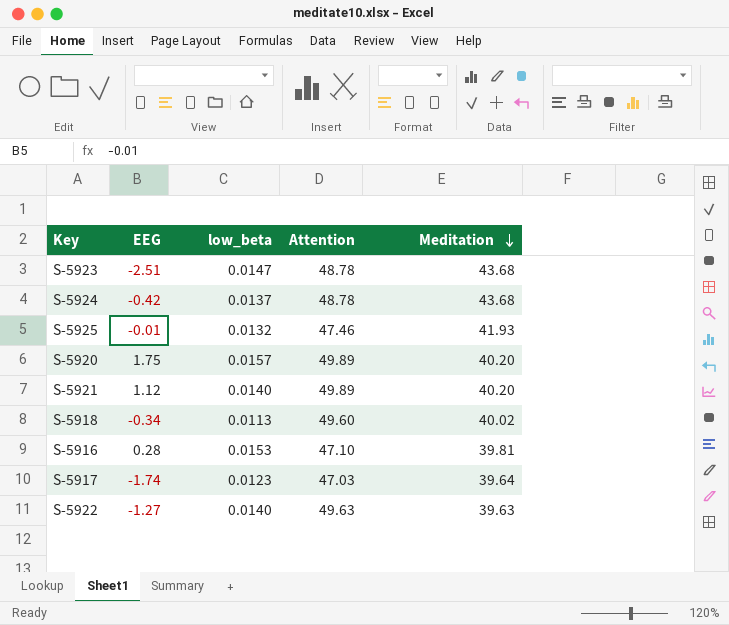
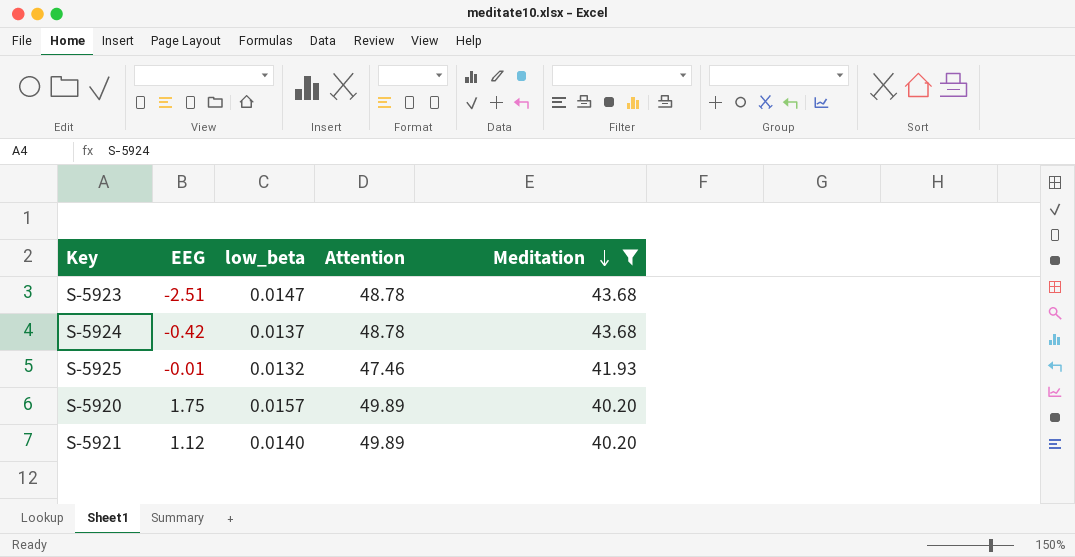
filter: none -> Meditation >= 40.20

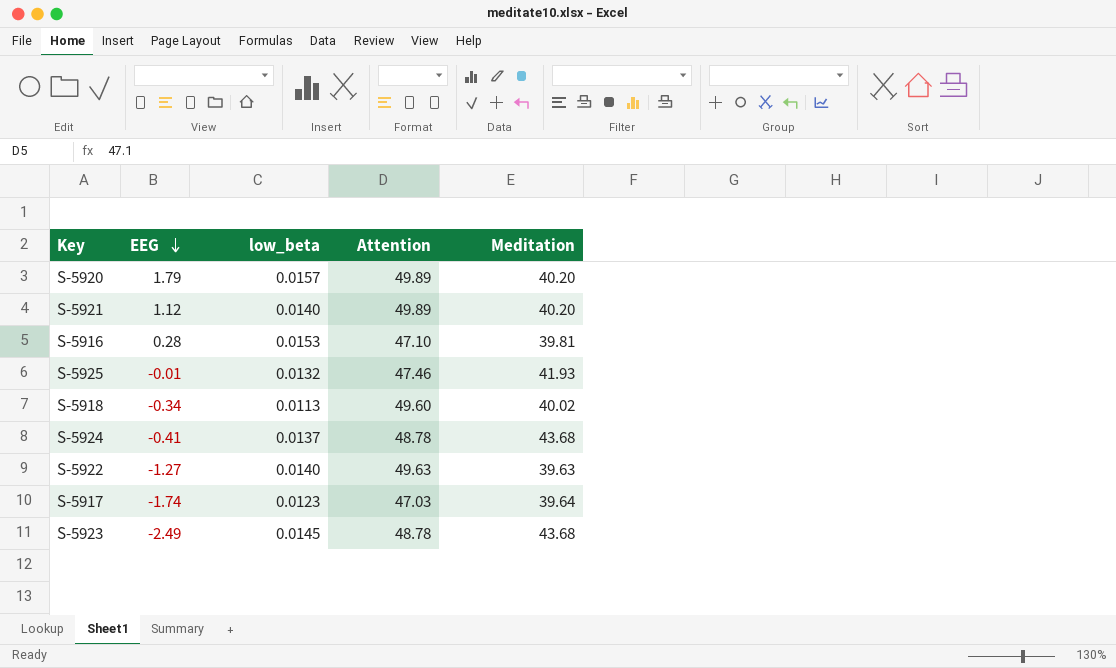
filter: Meditation >= 40.20 -> none
row order: Meditation descending -> EEG descending
S-5920 | EEG: 1.75 -> 1.79
S-5924 | EEG: -0.42 -> -0.41
S-5923 | EEG: -2.51 -> -2.49
S-5923 | low_beta: 0.0147 -> 0.0145

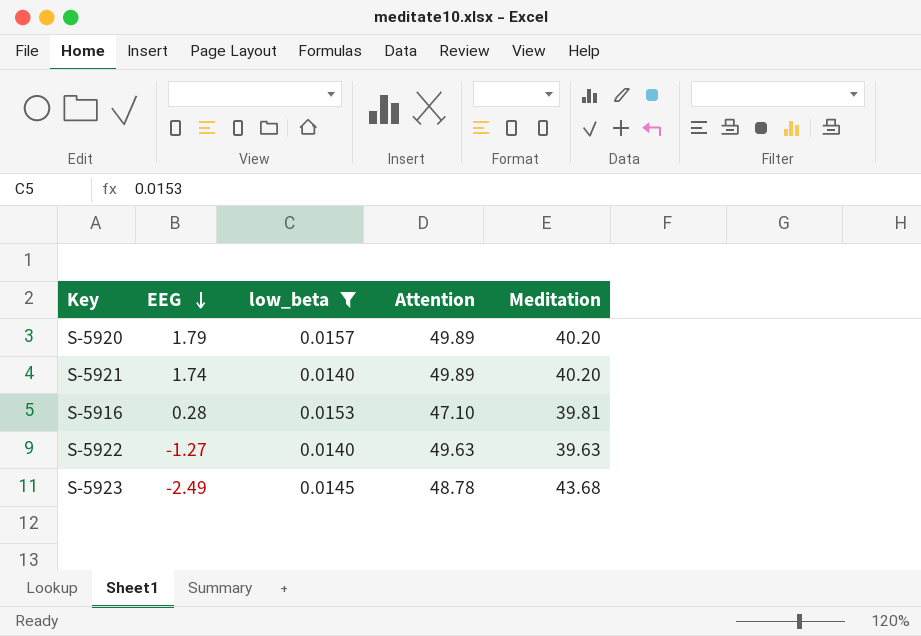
filter: none -> low_beta >= 0.0140
S-5921 | EEG: 1.12 -> 1.74

